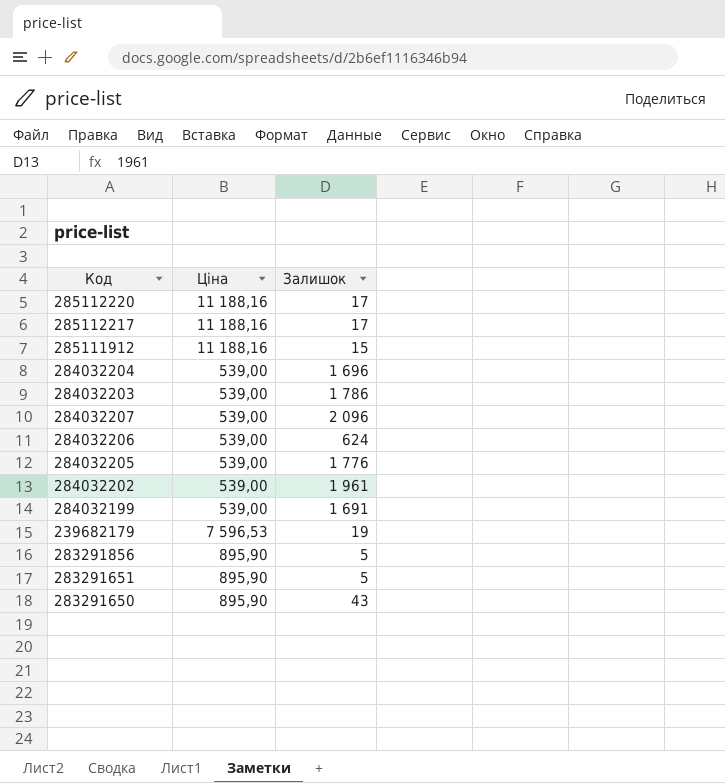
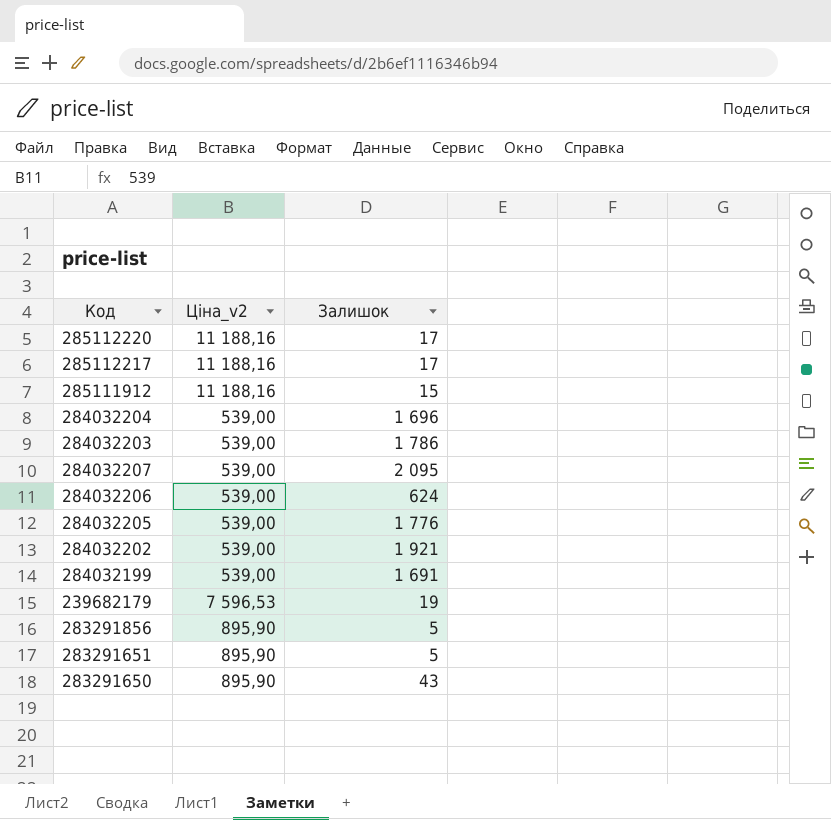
column name: Ціна -> Ціна_v2
284032207 | Залишок: 2 096 -> 2 095
284032202 | Залишок: 1 961 -> 1 921

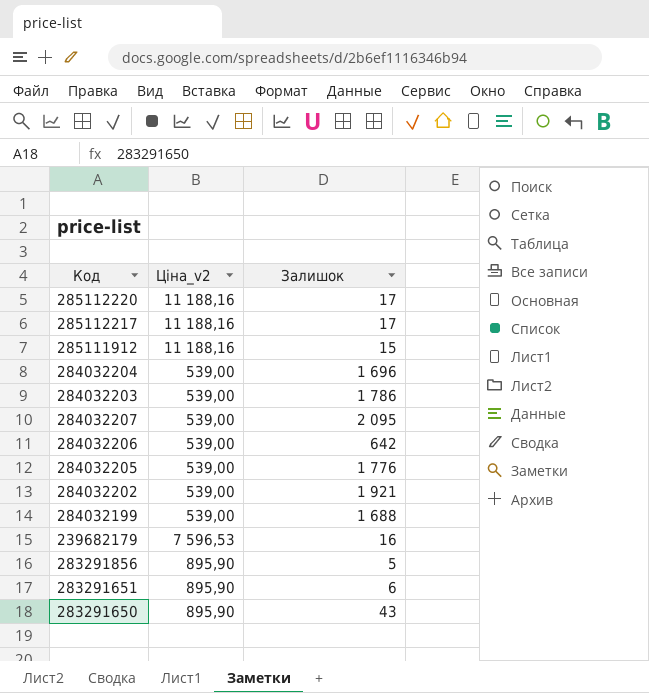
284032206 | Залишок: 624 -> 642
284032199 | Залишок: 1 691 -> 1 688
239682179 | Залишок: 19 -> 16
283291651 | Залишок: 5 -> 6

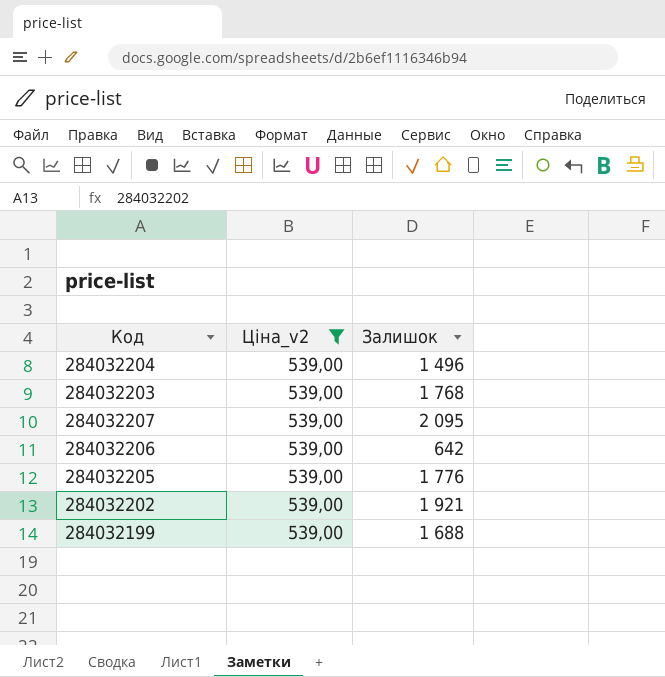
filter: none -> Ціна_v2 = 539,00
284032204 | Залишок: 1 696 -> 1 496
284032203 | Залишок: 1 786 -> 1 768

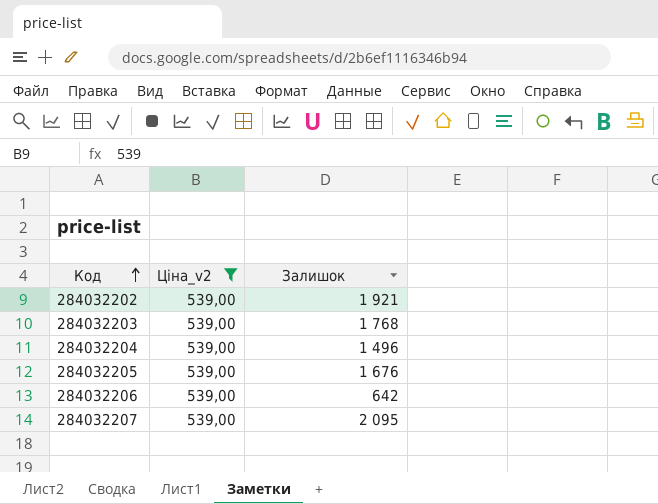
row order: none -> Код ascending
row 284032199: 539,00 | 1 688 -> none
284032205 | Залишок: 1 776 -> 1 676

